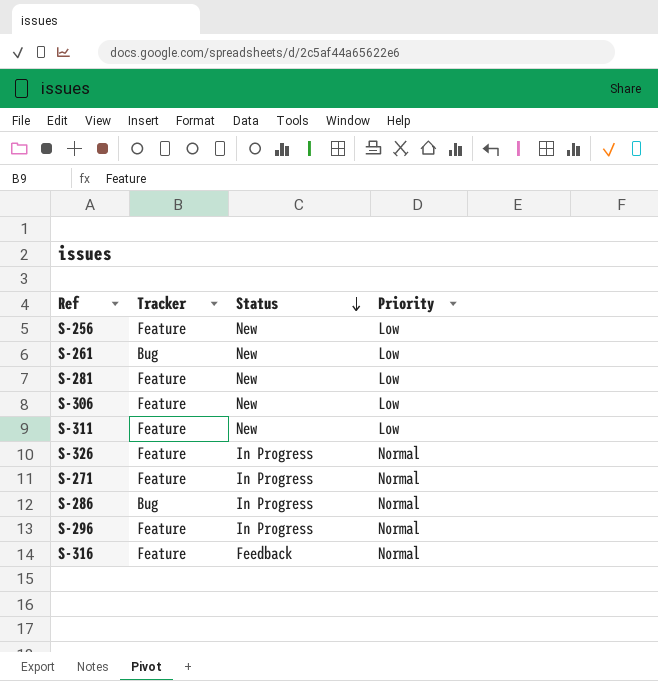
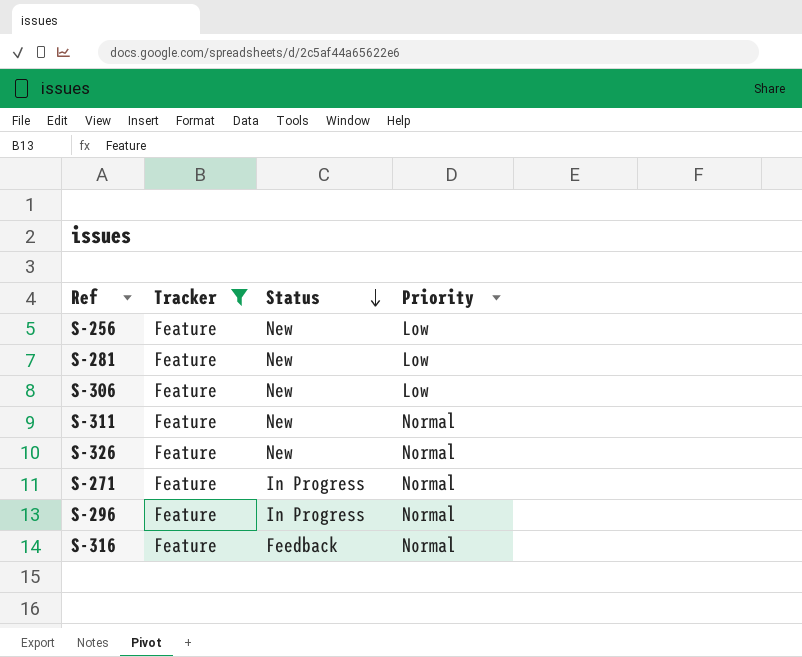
filter: none -> Tracker = Feature
S-311 | Priority: Low -> Normal
S-326 | Status: In Progress -> New

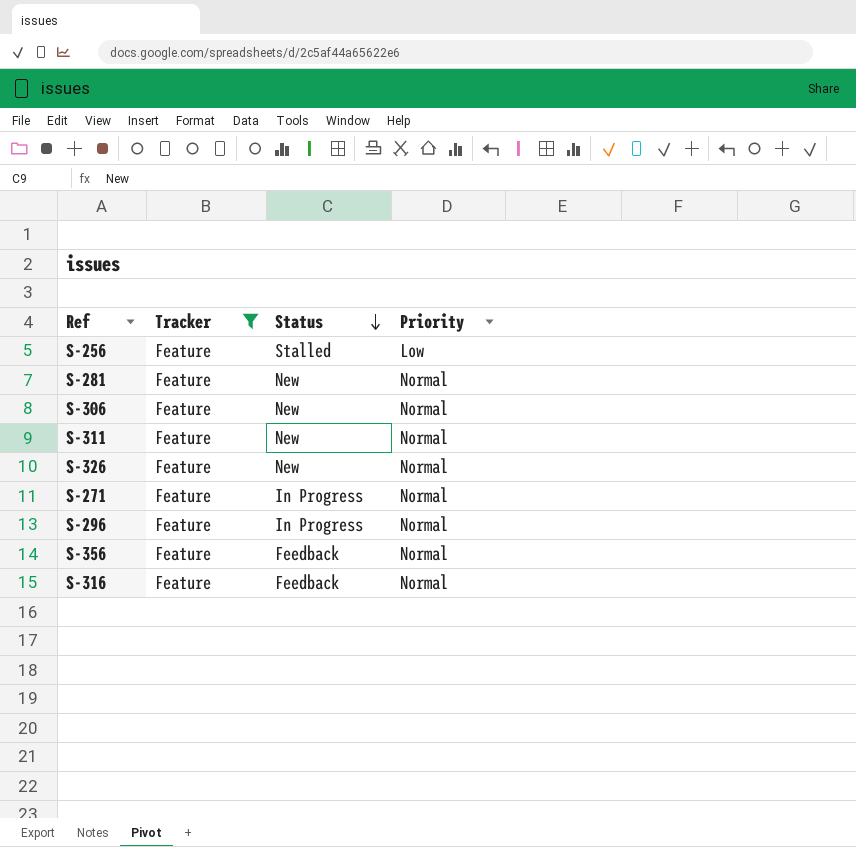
S-256 | Status: New -> Stalled
S-281 | Priority: Low -> Normal
S-306 | Priority: Low -> Normal
row S-356: none -> Feature | Feedback | Normal

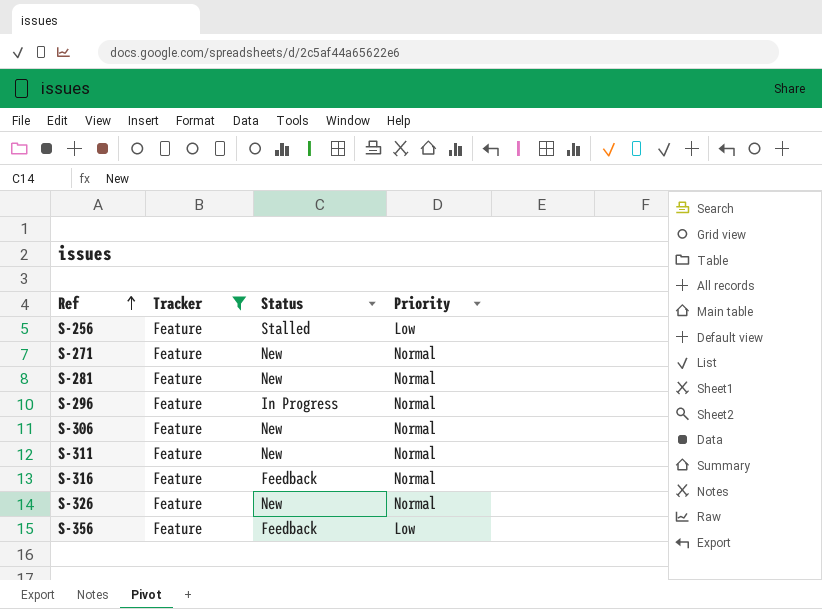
row order: Status descending -> Ref ascending
S-271 | Status: In Progress -> New
S-356 | Priority: Normal -> Low

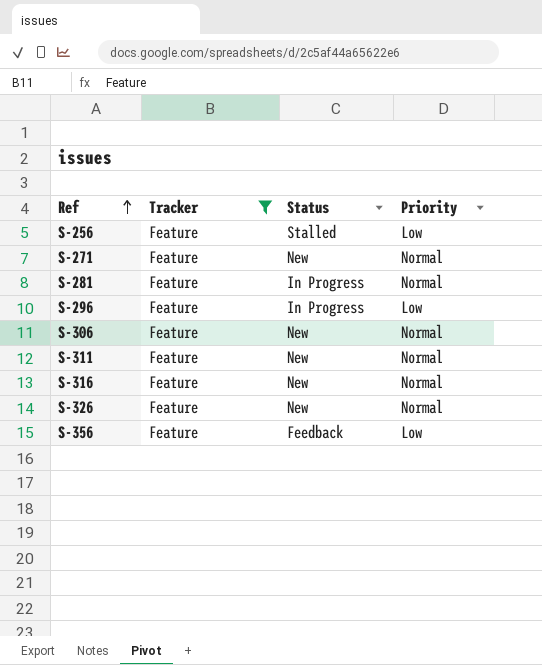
S-281 | Status: New -> In Progress
S-296 | Priority: Normal -> Low
S-316 | Status: Feedback -> New

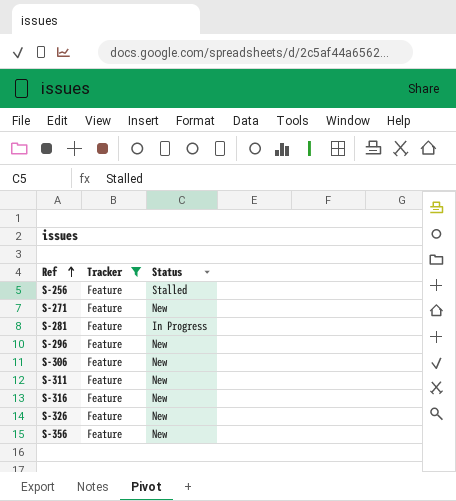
column Priority | position: 4 -> none
S-296 | Status: In Progress -> New
S-356 | Status: Feedback -> New

